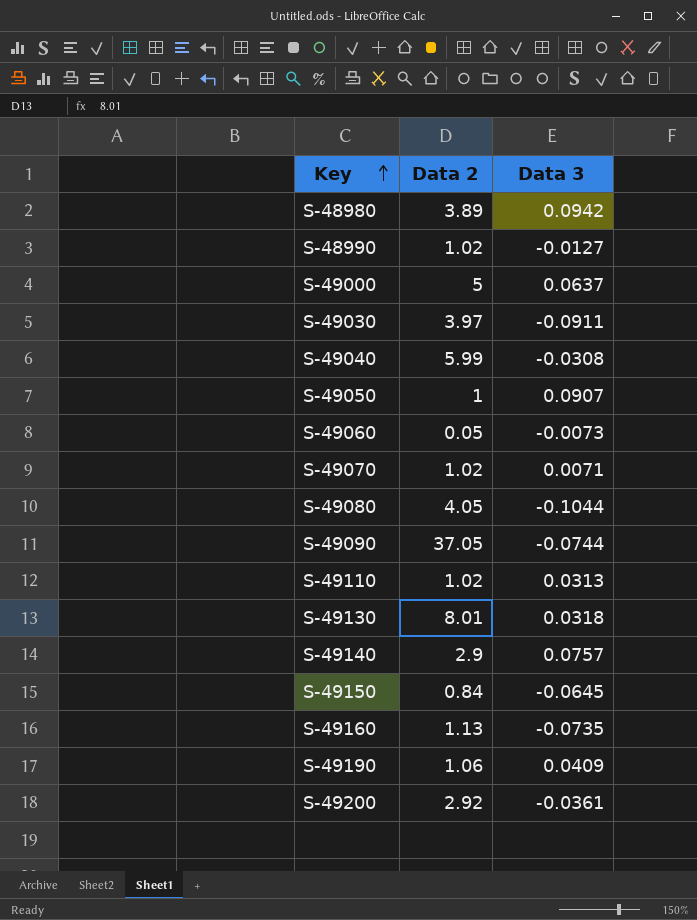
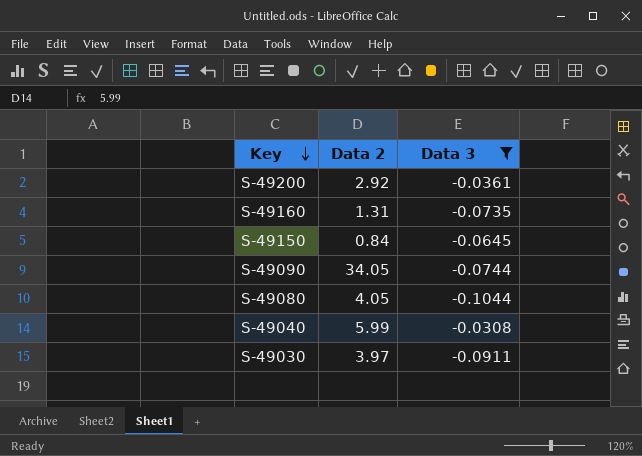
filter: none -> Data 3 <= -0.0308
row order: Key ascending -> Key descending
S-49160 | Data 2: 1.13 -> 1.31
S-49090 | Data 2: 37.05 -> 34.05

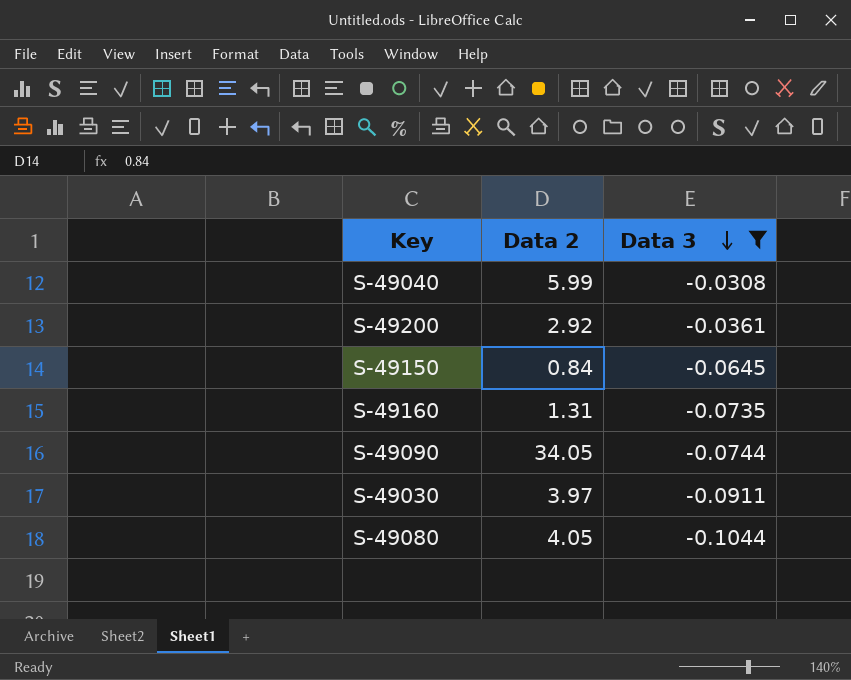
row order: Key descending -> Data 3 descending

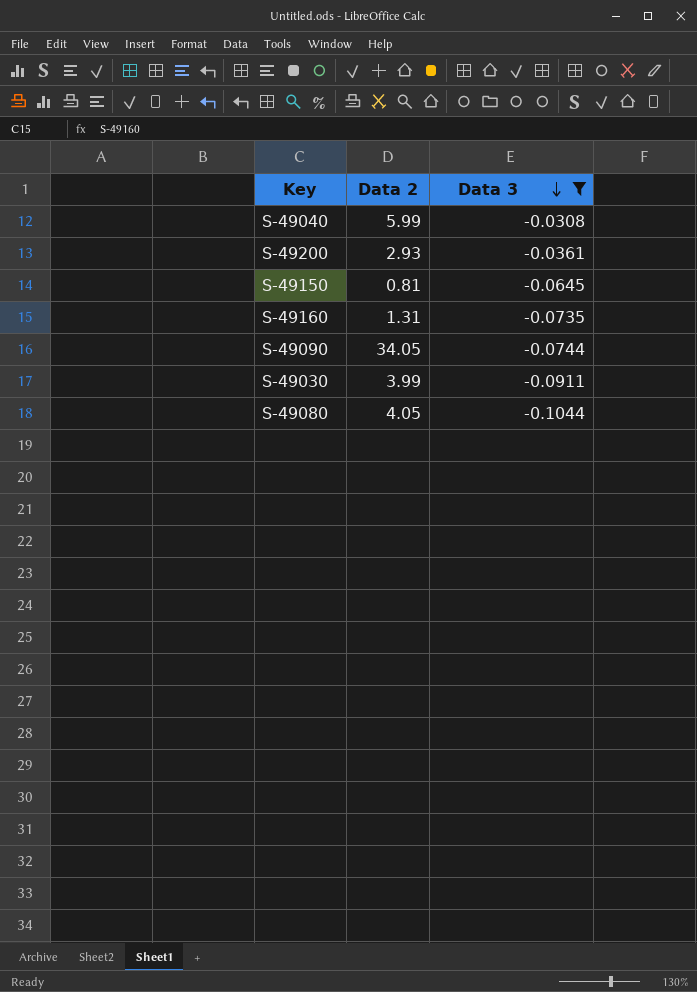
S-49200 | Data 2: 2.92 -> 2.93
S-49150 | Data 2: 0.84 -> 0.81
S-49030 | Data 2: 3.97 -> 3.99

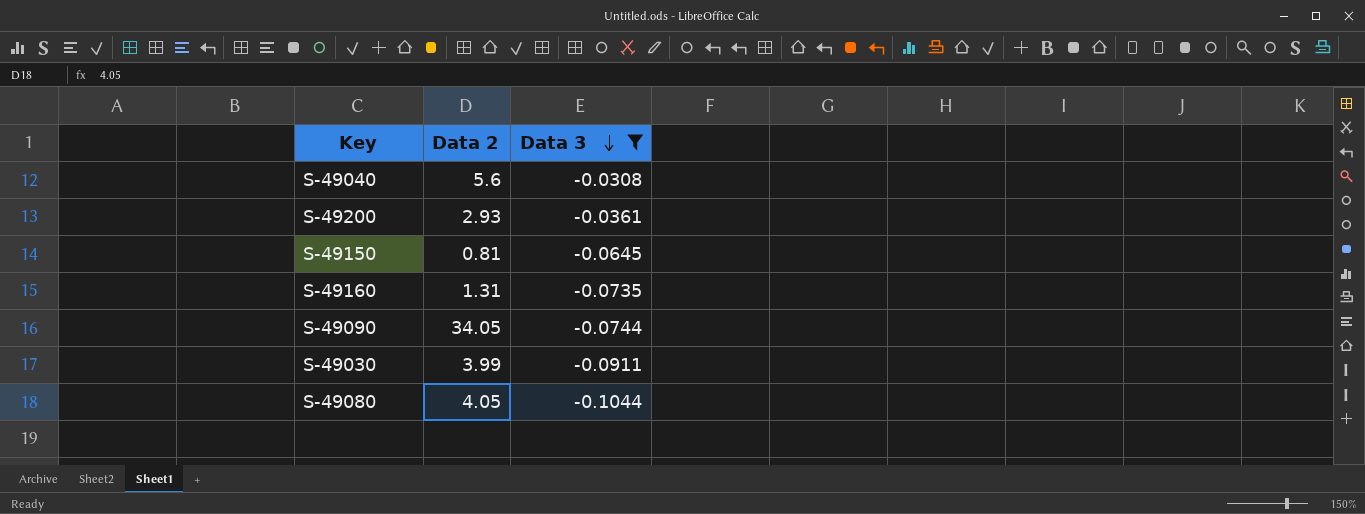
S-49040 | Data 2: 5.99 -> 5.6

